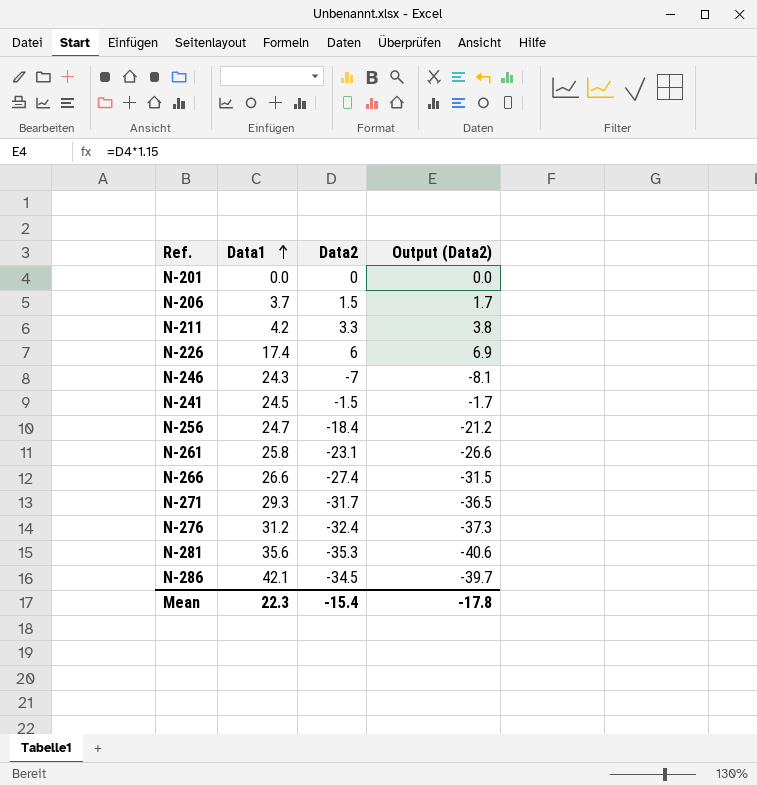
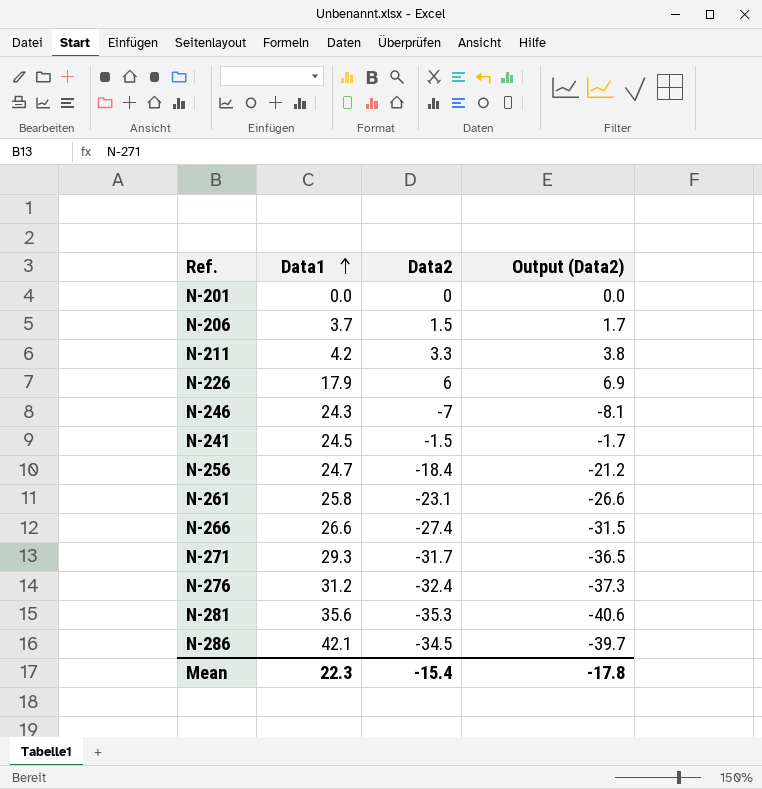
N-226 | Data1: 17.4 -> 17.9

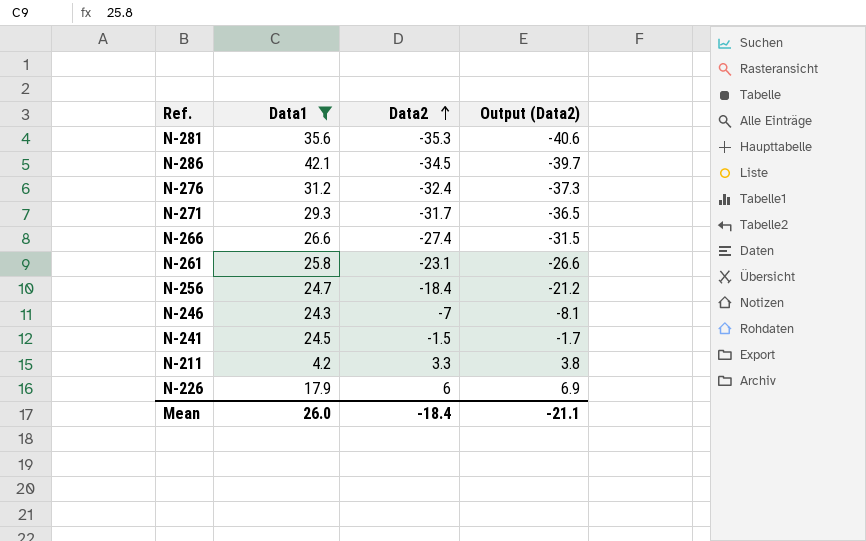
filter: none -> Data1 >= 4.2
row order: Data1 ascending -> Data2 ascending
Mean | Data1: 22.3 -> 26.0
Mean | Data2: -15.4 -> -18.4
Mean | Output (Data2): -17.8 -> -21.1

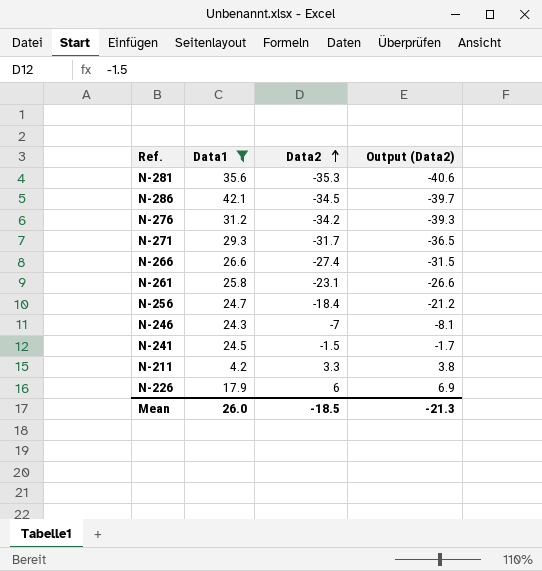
N-276 | Data2: -32.4 -> -34.2
N-276 | Output (Data2): -37.3 -> -39.3
Mean | Data2: -18.4 -> -18.5
Mean | Output (Data2): -21.1 -> -21.3

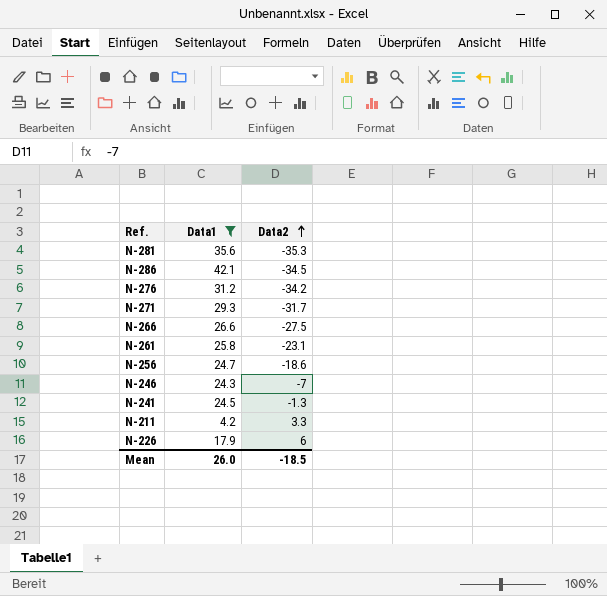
column Output (Data2) | formula: [Data2] * 1.15 -> none
N-266 | Data2: -27.4 -> -27.5
N-256 | Data2: -18.4 -> -18.6
N-241 | Data2: -1.5 -> -1.3

